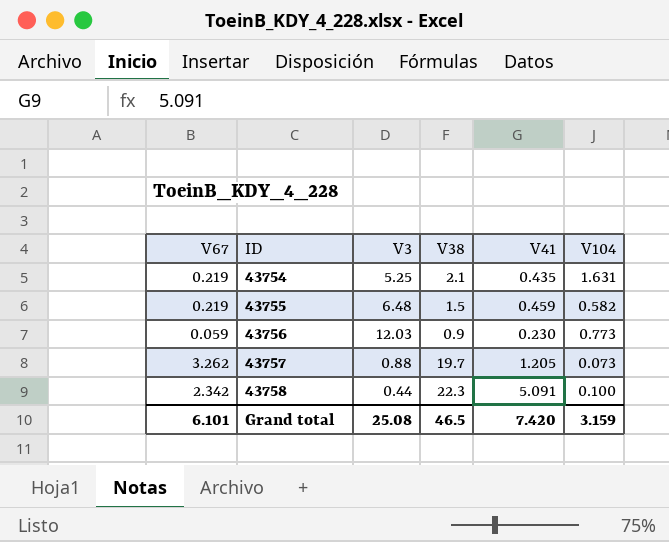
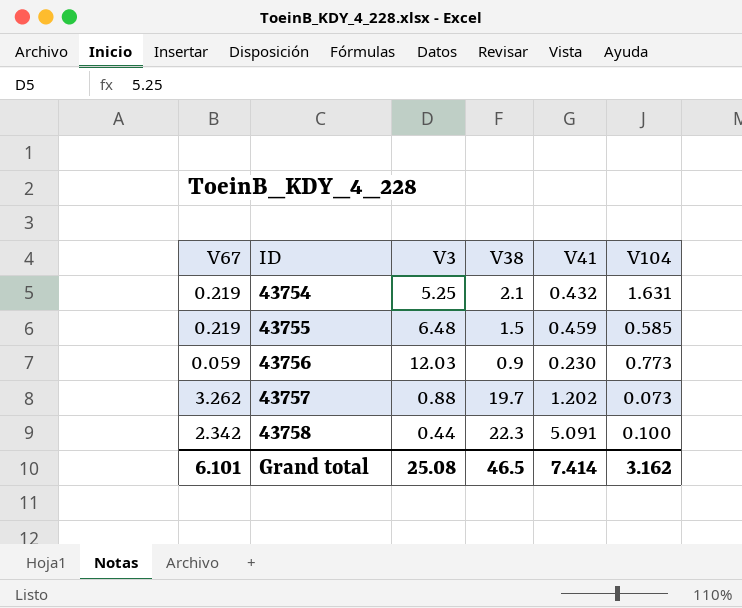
43754 | V41: 0.435 -> 0.432
43755 | V104: 0.582 -> 0.585
43757 | V41: 1.205 -> 1.202
Grand total | V41: 7.420 -> 7.414
Grand total | V104: 3.159 -> 3.162

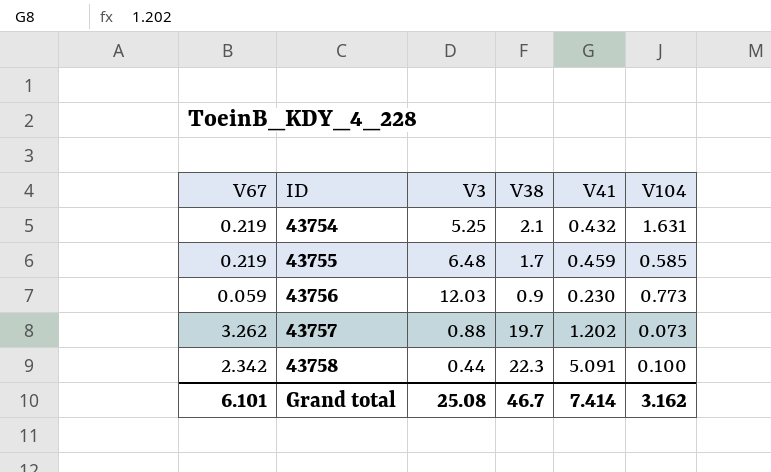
43755 | V38: 1.5 -> 1.7
Grand total | V38: 46.5 -> 46.7

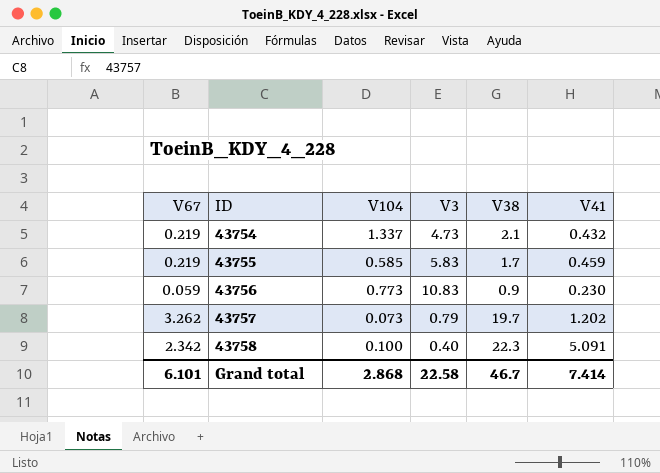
column V104 | position: 6 -> 3
43754 | V104: 1.631 -> 1.337
43754 | V3: 5.25 -> 4.73
43755 | V3: 6.48 -> 5.83
43756 | V3: 12.03 -> 10.83
43757 | V3: 0.88 -> 0.79
43758 | V3: 0.44 -> 0.40
Grand total | V104: 3.162 -> 2.868
Grand total | V3: 25.08 -> 22.58

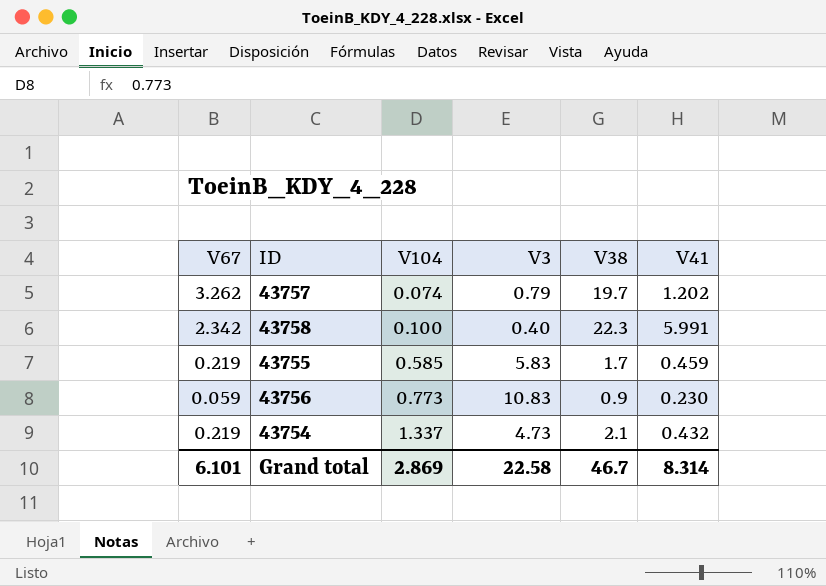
row order: ID ascending -> V104 ascending
43757 | V104: 0.073 -> 0.074
43758 | V41: 5.091 -> 5.991
Grand total | V104: 2.868 -> 2.869
Grand total | V41: 7.414 -> 8.314

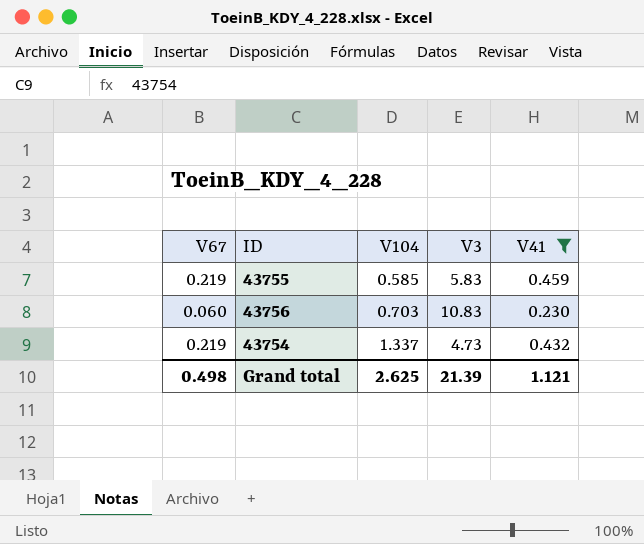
filter: none -> V41 <= 0.459
column V38 | position: 5 -> none
43756 | V67: 0.059 -> 0.060
43756 | V104: 0.773 -> 0.703
Grand total | V67: 6.101 -> 0.498
Grand total | V104: 2.869 -> 2.625
Grand total | V3: 22.58 -> 21.39
Grand total | V41: 8.314 -> 1.121

